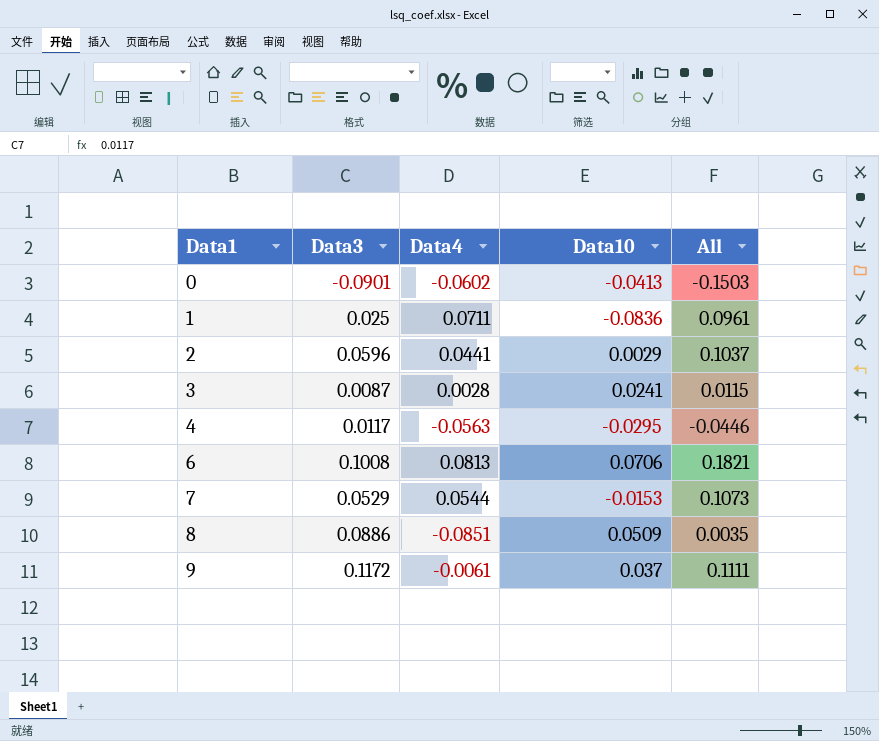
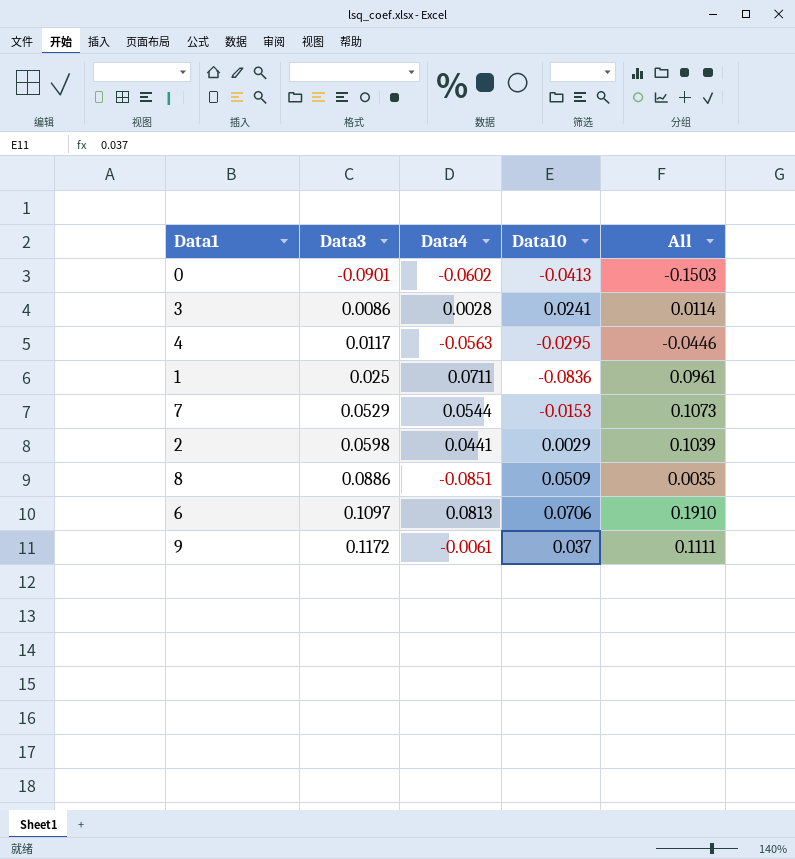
row order: Data1 ascending -> Data3 ascending
3 | Data3: 0.0087 -> 0.0086
3 | All: 0.0115 -> 0.0114
2 | Data3: 0.0596 -> 0.0598
2 | All: 0.1037 -> 0.1039
6 | Data3: 0.1008 -> 0.1097
6 | All: 0.1821 -> 0.1910

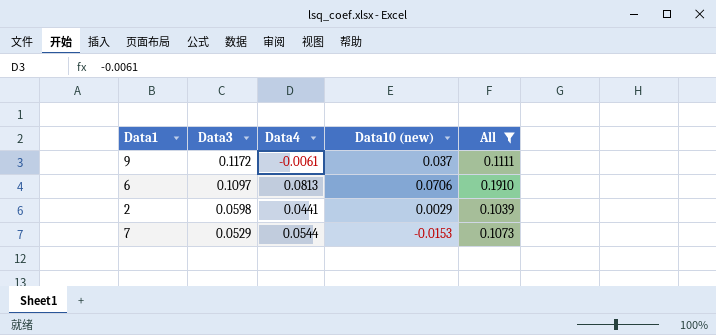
filter: none -> All >= 0.1039
row order: Data3 ascending -> Data3 descending
column name: Data10 -> Data10 (new)

